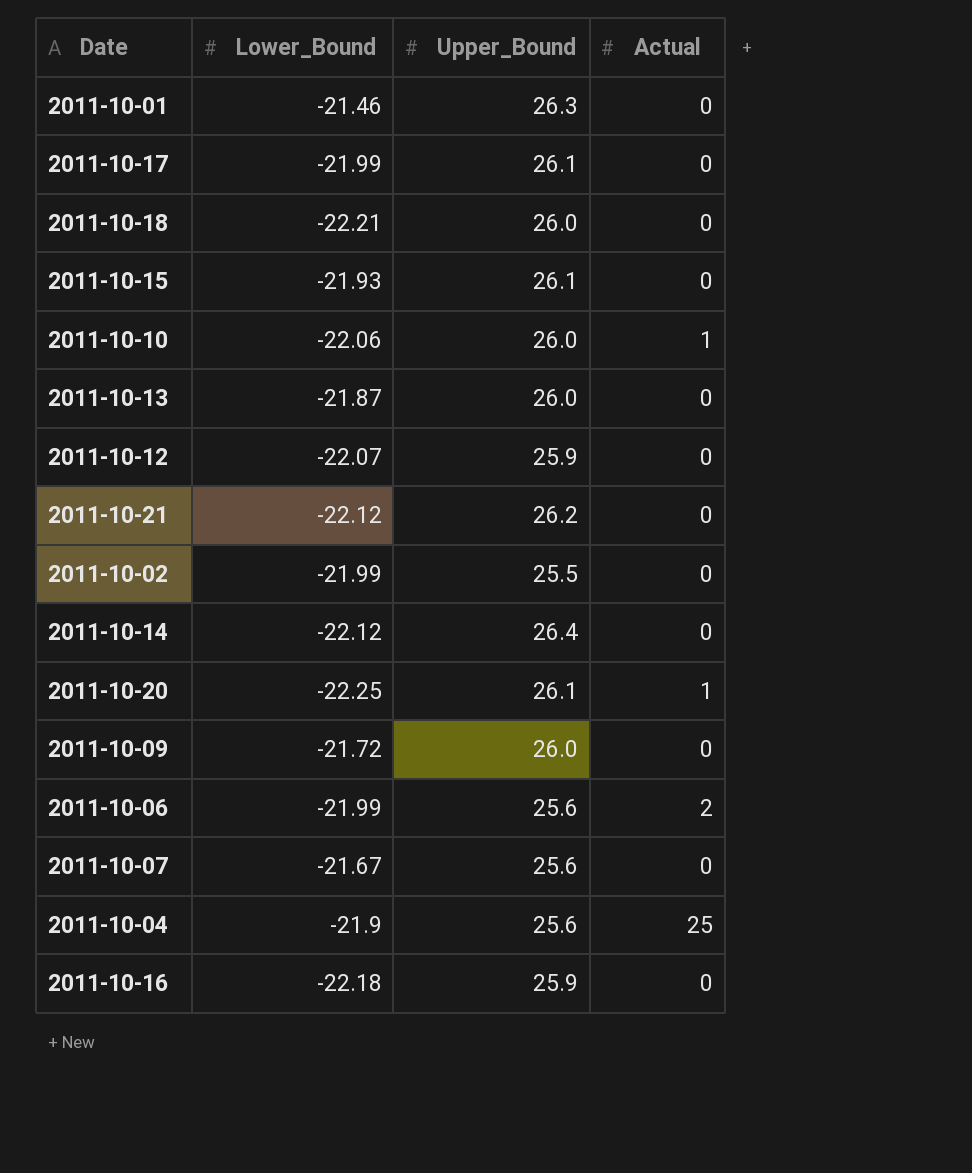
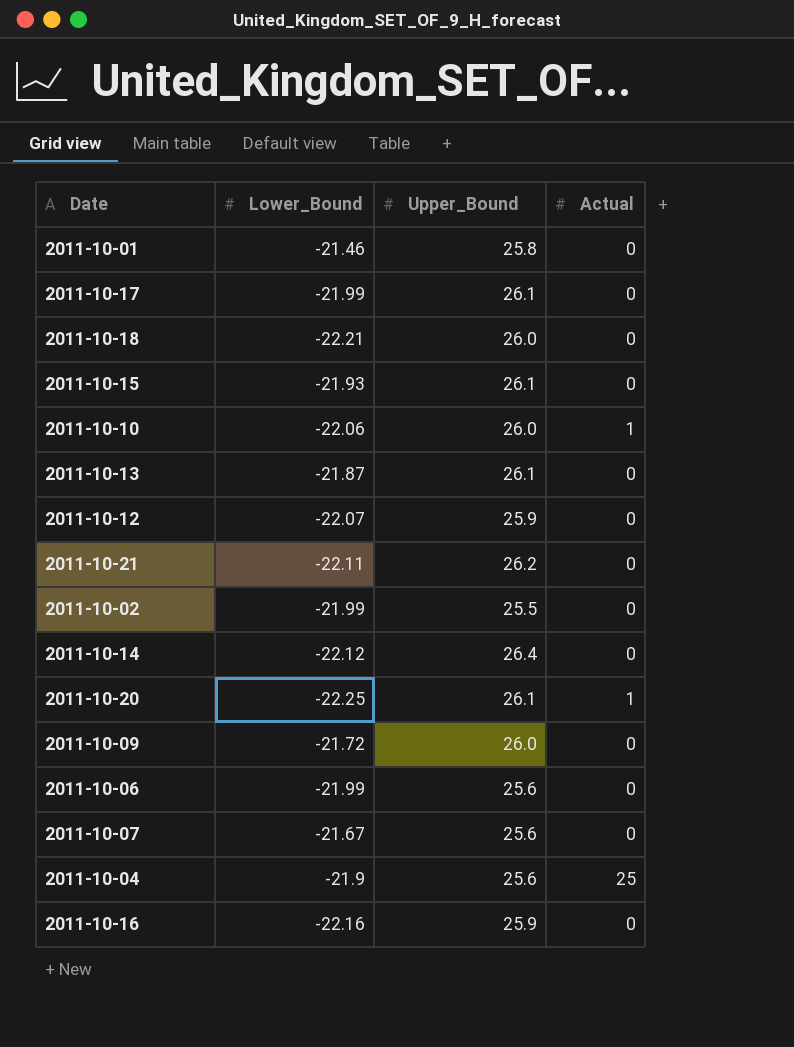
2011-10-01 | Upper_Bound: 26.3 -> 25.8
2011-10-13 | Upper_Bound: 26.0 -> 26.1
2011-10-21 | Lower_Bound: -22.12 -> -22.11
2011-10-06 | Actual: 2 -> 0
2011-10-16 | Lower_Bound: -22.18 -> -22.16

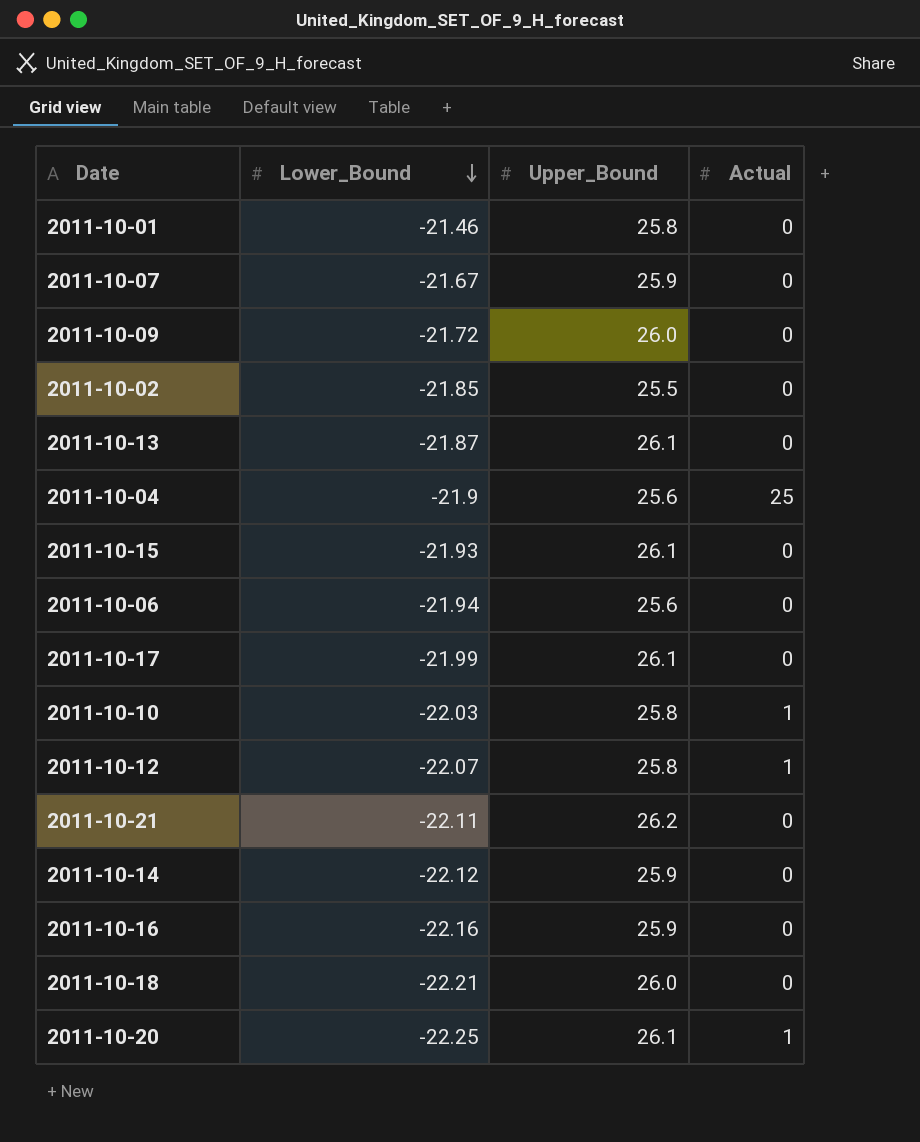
row order: none -> Lower_Bound descending
2011-10-07 | Upper_Bound: 25.6 -> 25.9
2011-10-02 | Lower_Bound: -21.99 -> -21.85
2011-10-06 | Lower_Bound: -21.99 -> -21.94
2011-10-10 | Lower_Bound: -22.06 -> -22.03
2011-10-10 | Upper_Bound: 26.0 -> 25.8
2011-10-12 | Upper_Bound: 25.9 -> 25.8
2011-10-12 | Actual: 0 -> 1
2011-10-14 | Upper_Bound: 26.4 -> 25.9

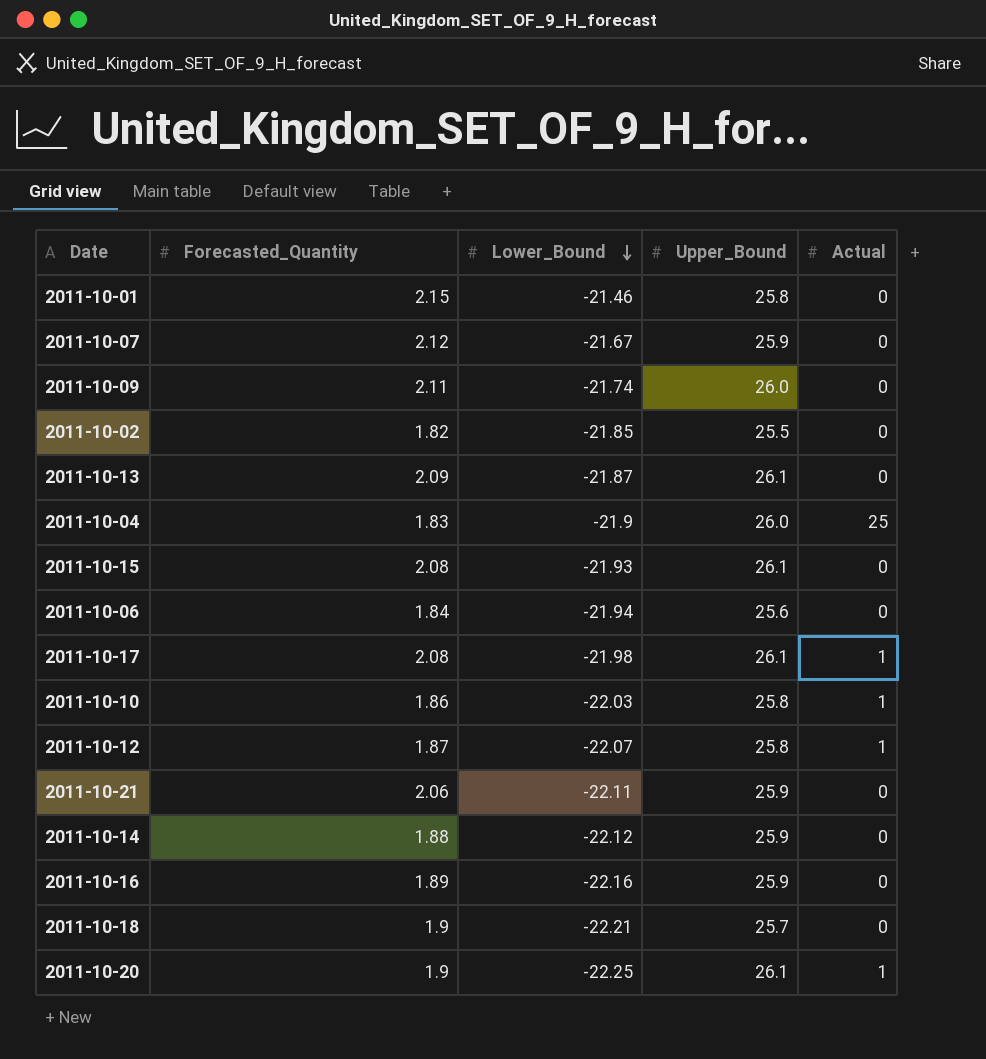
column Forecasted_Quantity | position: none -> 2
2011-10-09 | Lower_Bound: -21.72 -> -21.74
2011-10-04 | Upper_Bound: 25.6 -> 26.0
2011-10-17 | Lower_Bound: -21.99 -> -21.98
2011-10-17 | Actual: 0 -> 1
2011-10-21 | Upper_Bound: 26.2 -> 25.9
2011-10-18 | Upper_Bound: 26.0 -> 25.7

